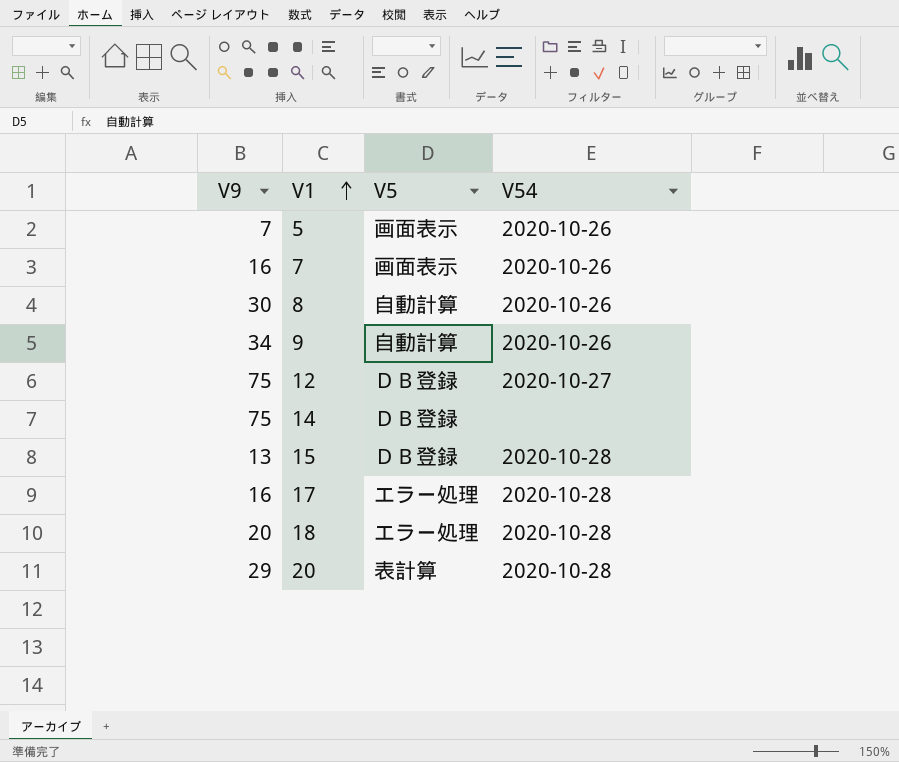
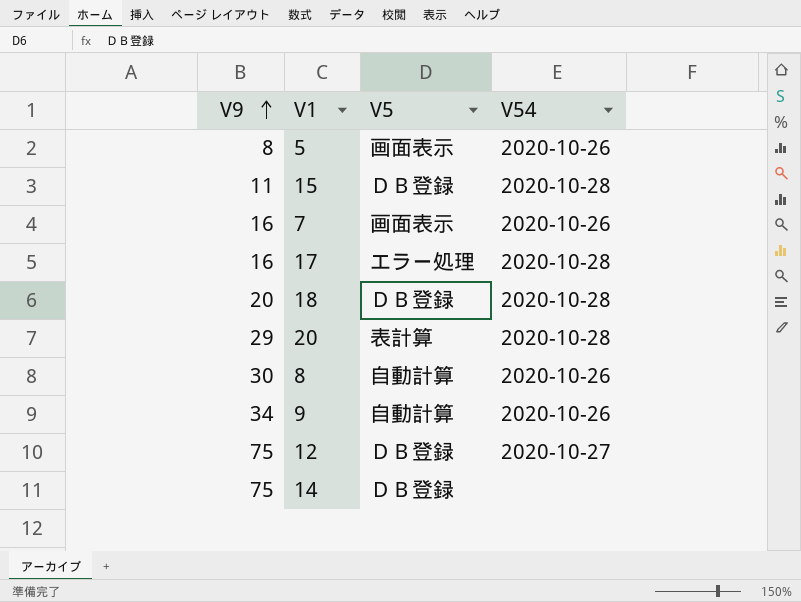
row order: V1 ascending -> V9 ascending
5 | V9: 7 -> 8
15 | V9: 13 -> 11
18 | V5: エラー処理 -> ＤＢ登録

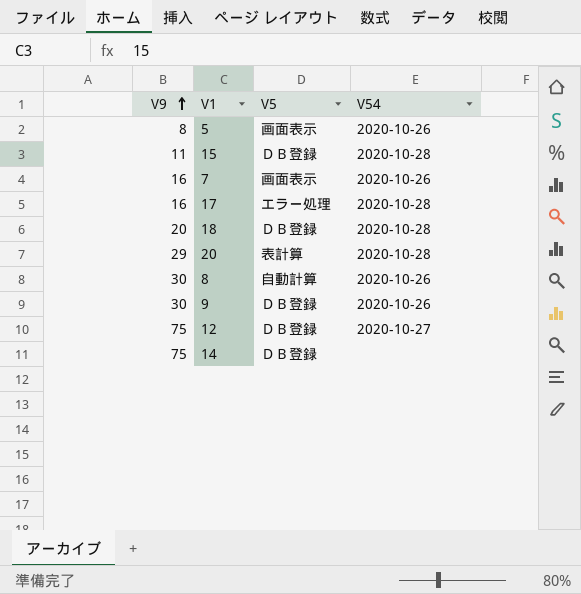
9 | V9: 34 -> 30
9 | V5: 自動計算 -> ＤＢ登録

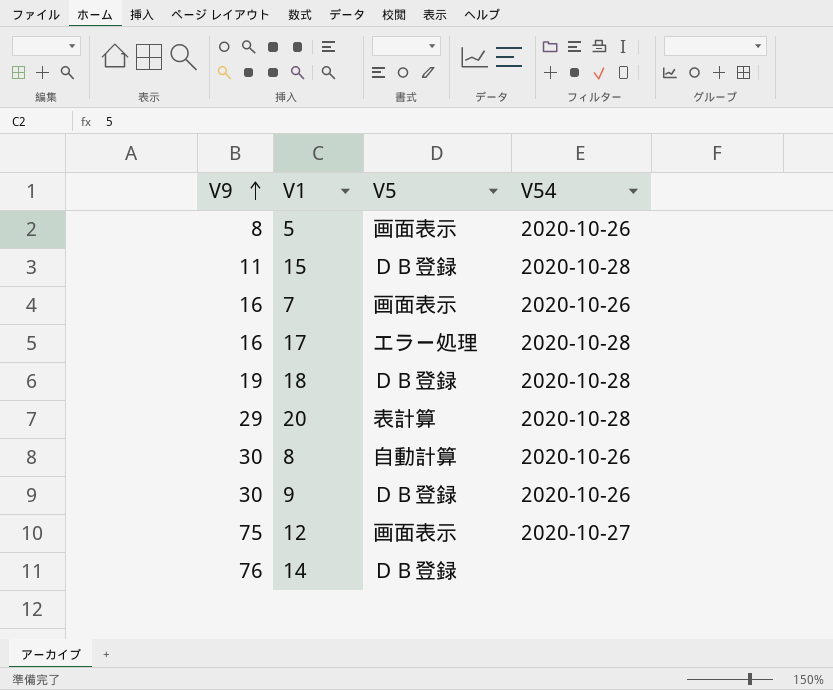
18 | V9: 20 -> 19
12 | V5: ＤＢ登録 -> 画面表示
14 | V9: 75 -> 76

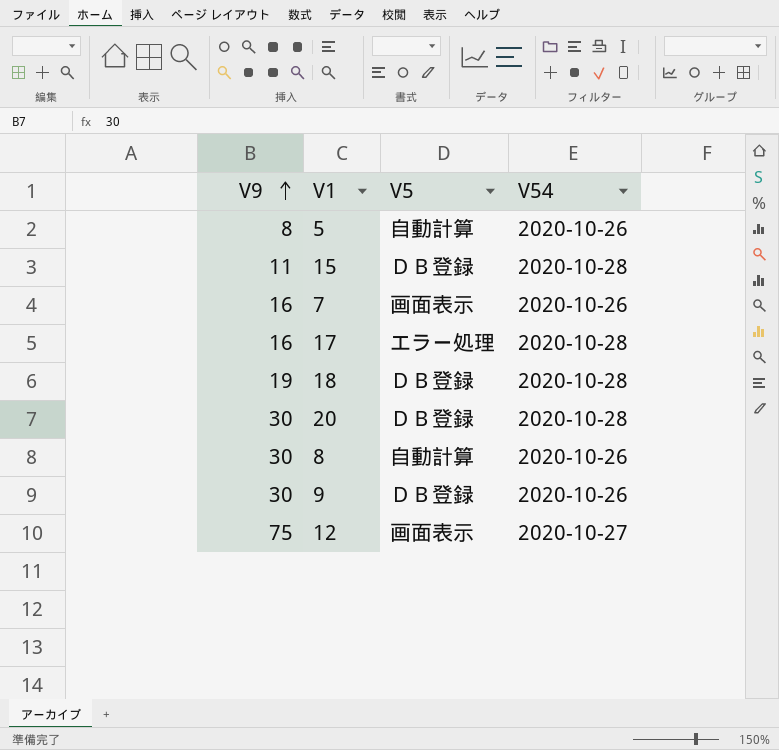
row 14: 76 | ＤＢ登録 | none -> none
5 | V5: 画面表示 -> 自動計算
20 | V9: 29 -> 30
20 | V5: 表計算 -> ＤＢ登録

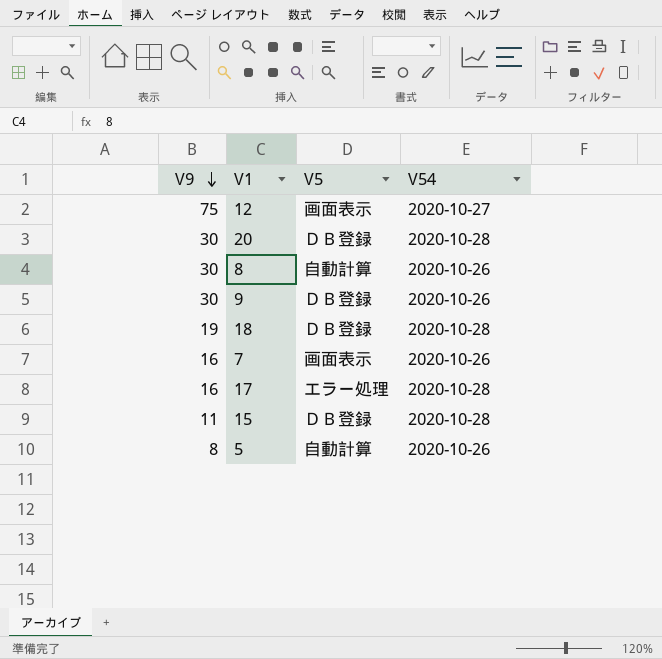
row order: V9 ascending -> V9 descending

